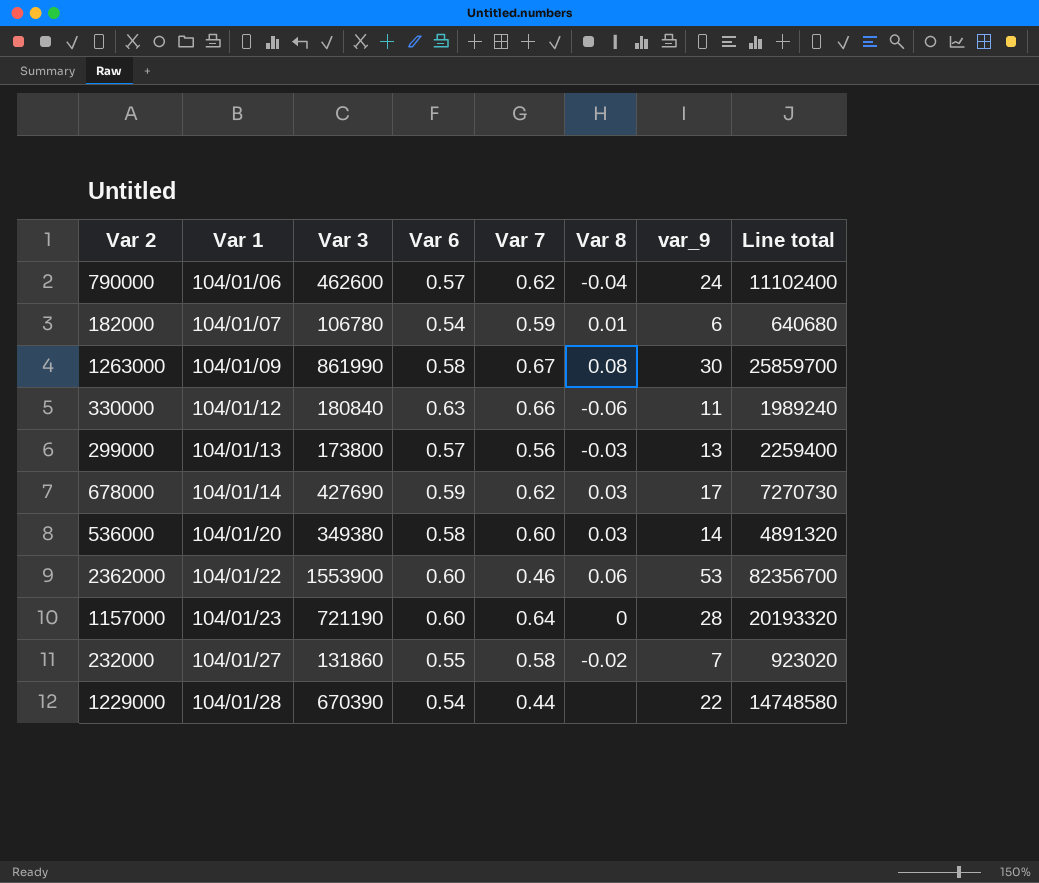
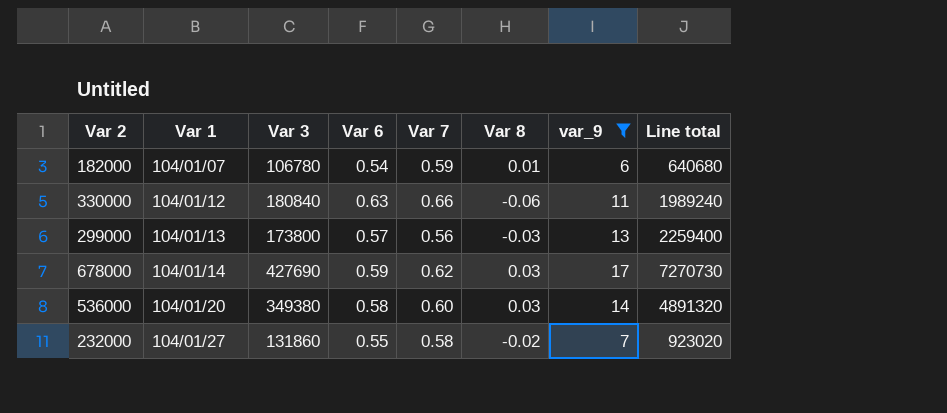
filter: none -> var_9 <= 17

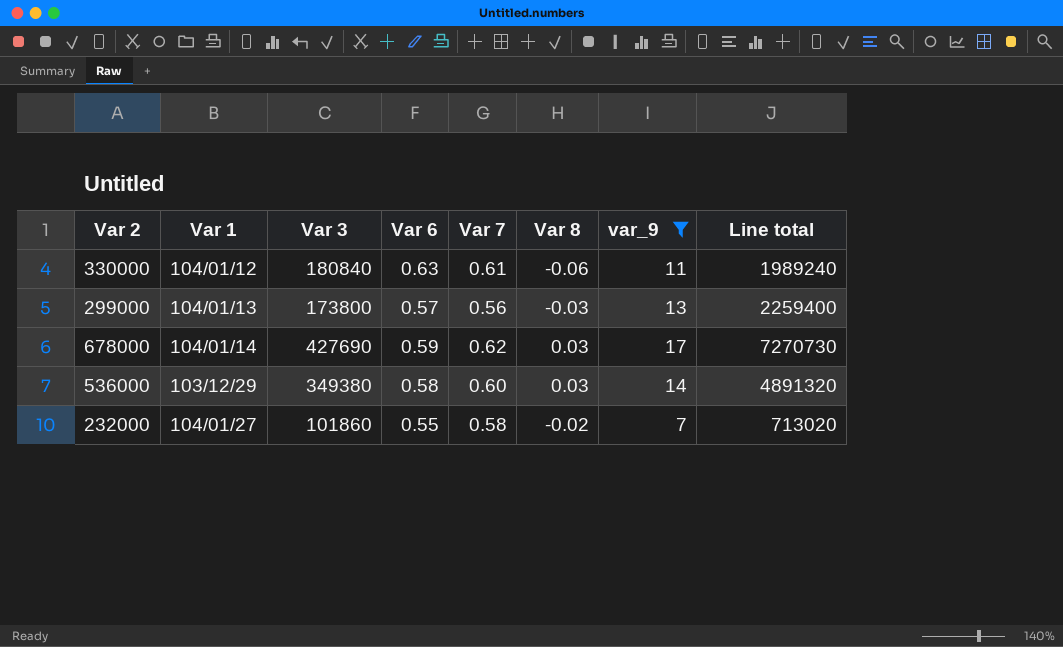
row 182000: 104/01/07 | 106780 | 0.54 | 0.59 | 0.01 | 6 | 640680 -> none
330000 | Var 7: 0.66 -> 0.61
536000 | Var 1: 104/01/20 -> 103/12/29
232000 | Var 3: 131860 -> 101860
232000 | Line total: 923020 -> 713020

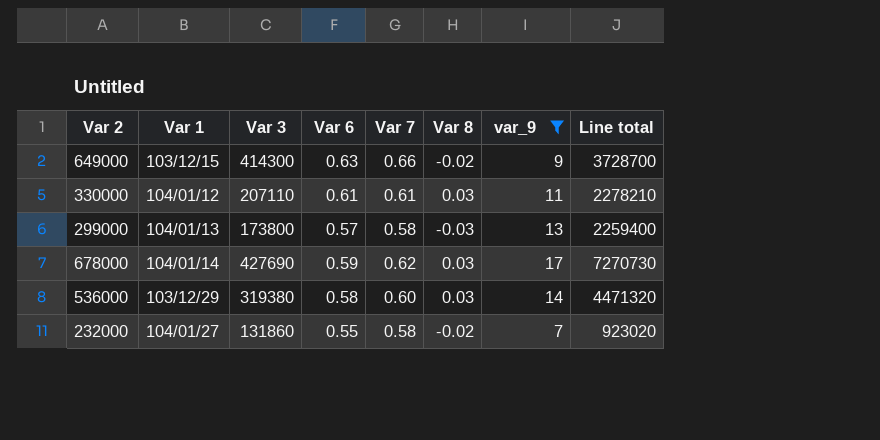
row 649000: none -> 103/12/15 | 414300 | 0.63 | 0.66 | -0.02 | 9 | 3728700
330000 | Var 3: 180840 -> 207110
330000 | Var 6: 0.63 -> 0.61
330000 | Var 8: -0.06 -> 0.03
330000 | Line total: 1989240 -> 2278210
299000 | Var 7: 0.56 -> 0.58
536000 | Var 3: 349380 -> 319380
536000 | Line total: 4891320 -> 4471320
232000 | Var 3: 101860 -> 131860
232000 | Line total: 713020 -> 923020

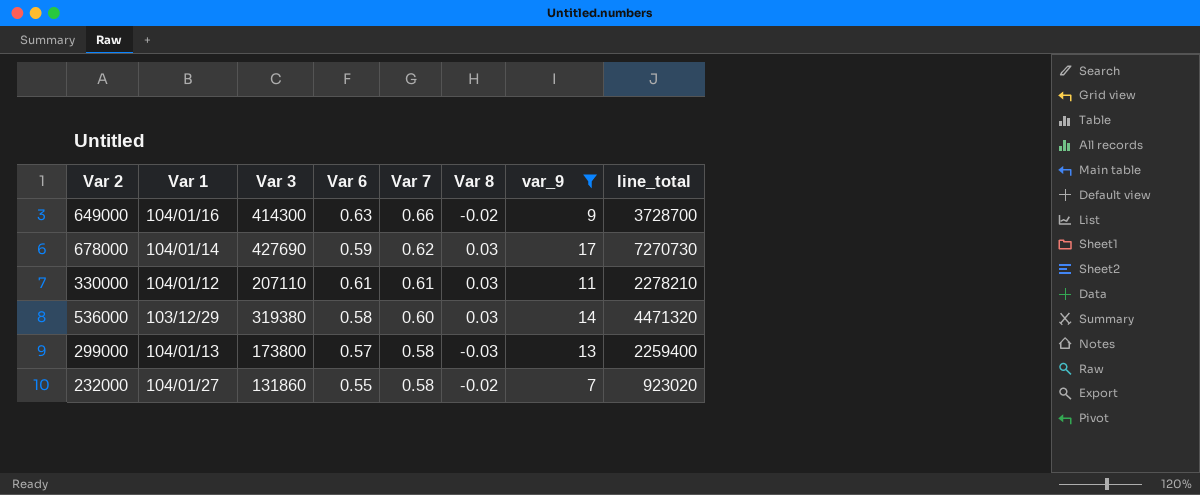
row order: none -> Var 7 descending
column name: Line total -> line_total
649000 | Var 1: 103/12/15 -> 104/01/16

